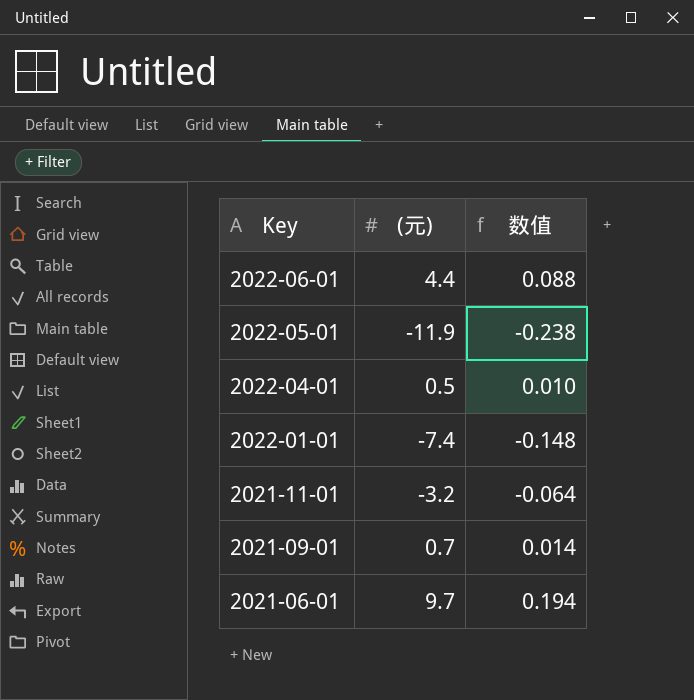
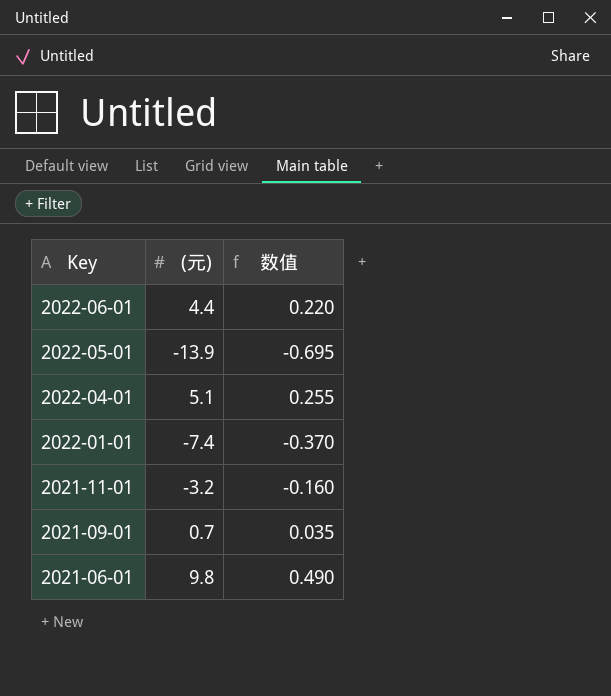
column 数值 | formula: [(元)] * 0.02 -> [(元)] * 0.05
2022-05-01 | (元): -11.9 -> -13.9
2022-04-01 | (元): 0.5 -> 5.1
2021-06-01 | (元): 9.7 -> 9.8

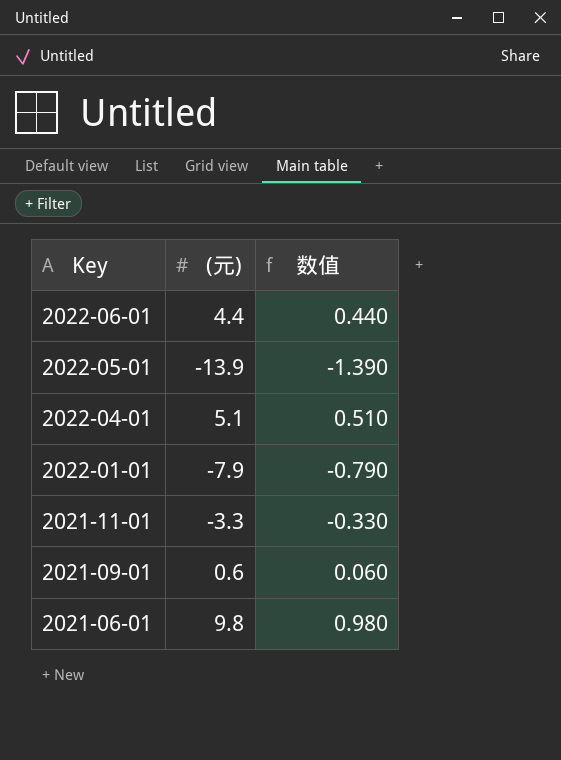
column 数值 | formula: [(元)] * 0.05 -> [(元)] * 0.1
2022-01-01 | (元): -7.4 -> -7.9
2021-11-01 | (元): -3.2 -> -3.3
2021-09-01 | (元): 0.7 -> 0.6

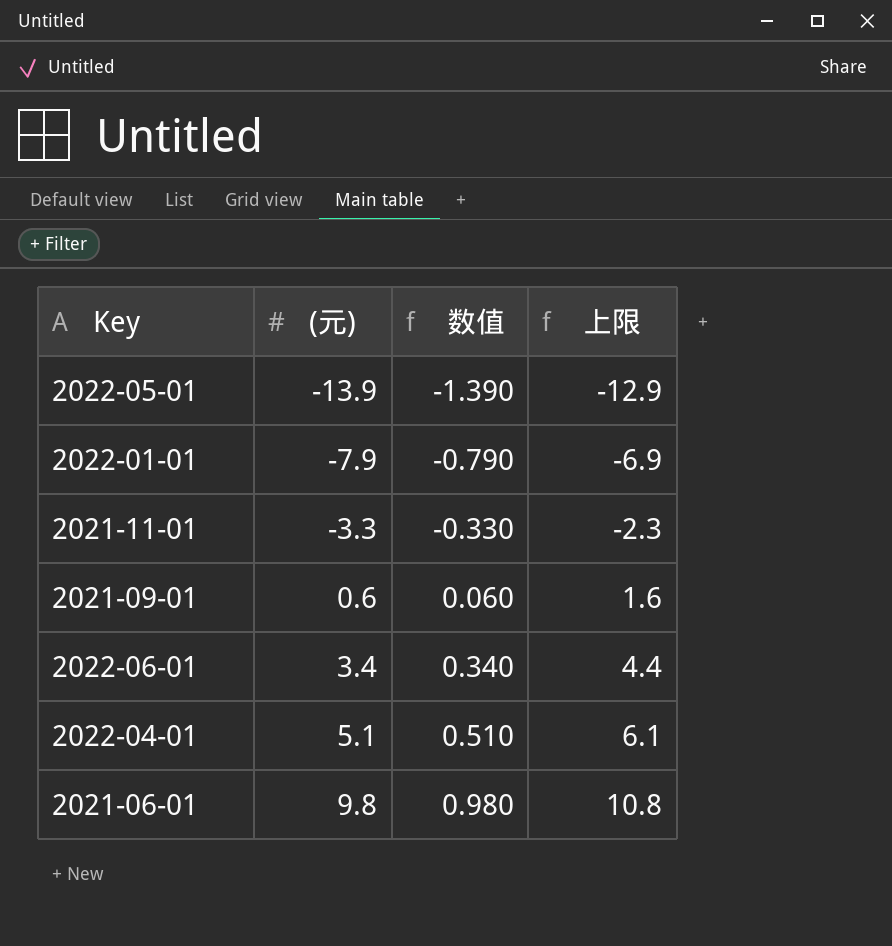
row order: Key descending -> (元) ascending
column 上限 | formula: none -> [(元)] + 1
2022-06-01 | (元): 4.4 -> 3.4
2022-06-01 | 数值: 0.440 -> 0.340

